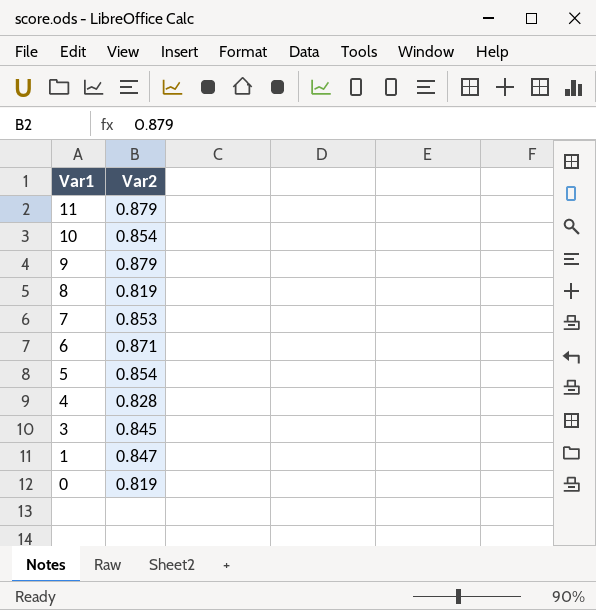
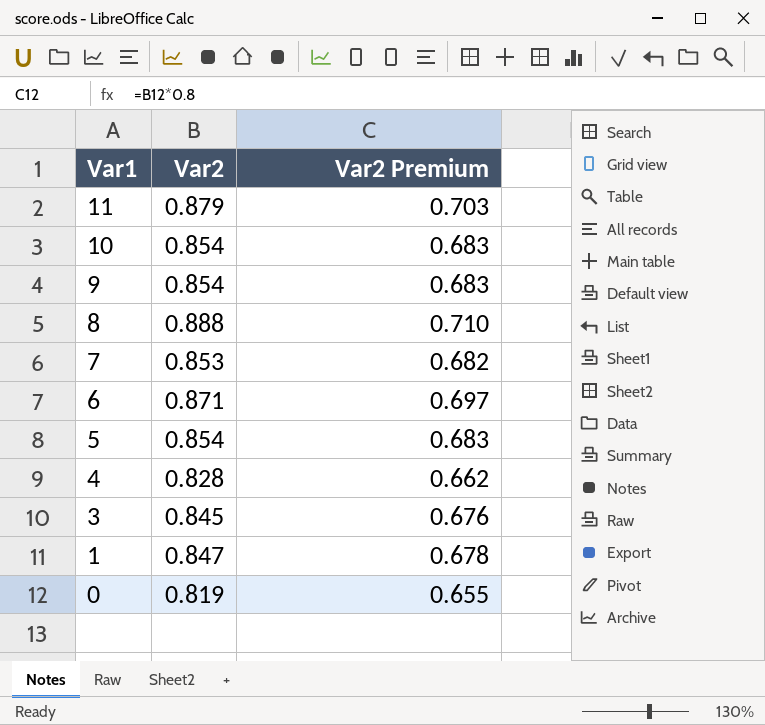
column Var2 Premium | formula: none -> [Var2] * 0.8
9 | Var2: 0.879 -> 0.854
8 | Var2: 0.819 -> 0.888

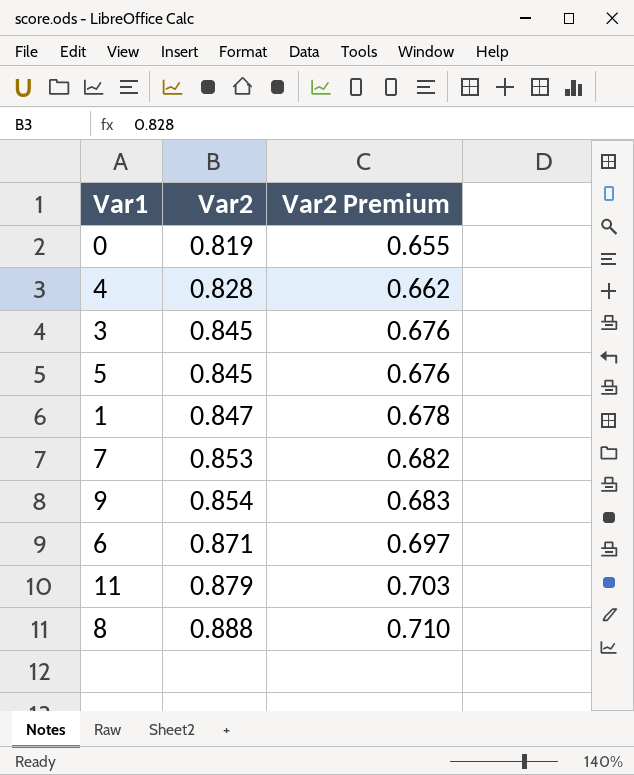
row order: Var1 descending -> Var2 ascending
row 10: 0.854 | 0.683 -> none
5 | Var2: 0.854 -> 0.845
5 | Var2 Premium: 0.683 -> 0.676

